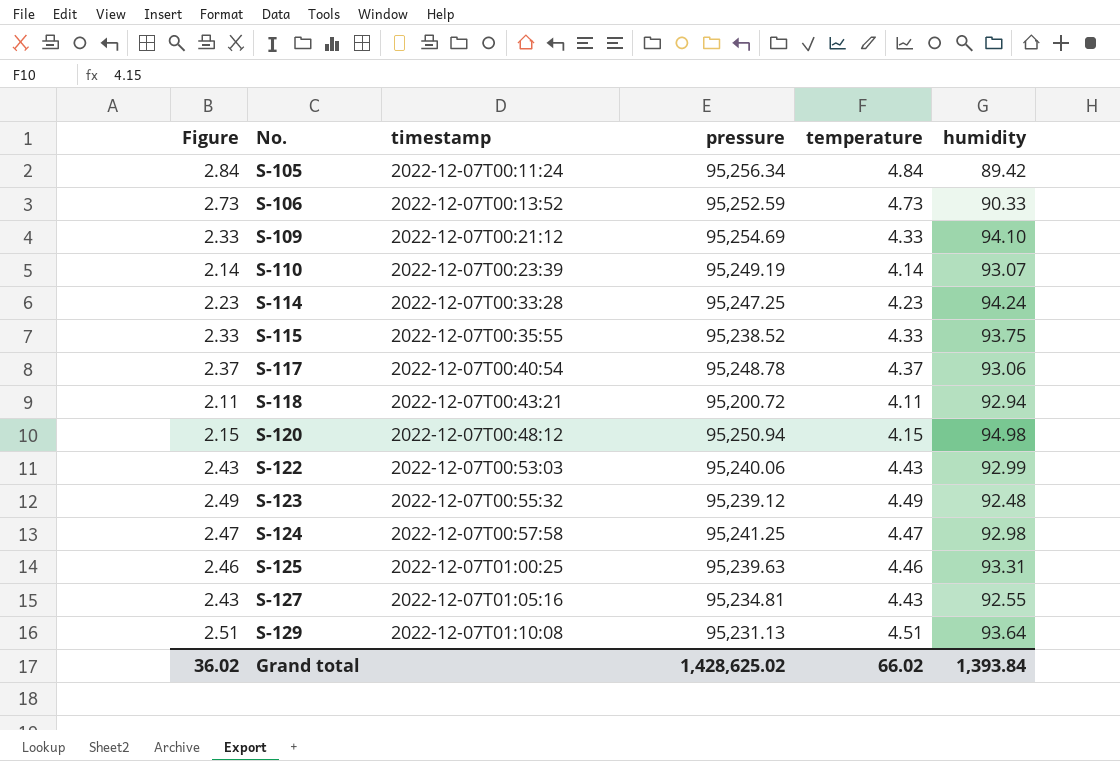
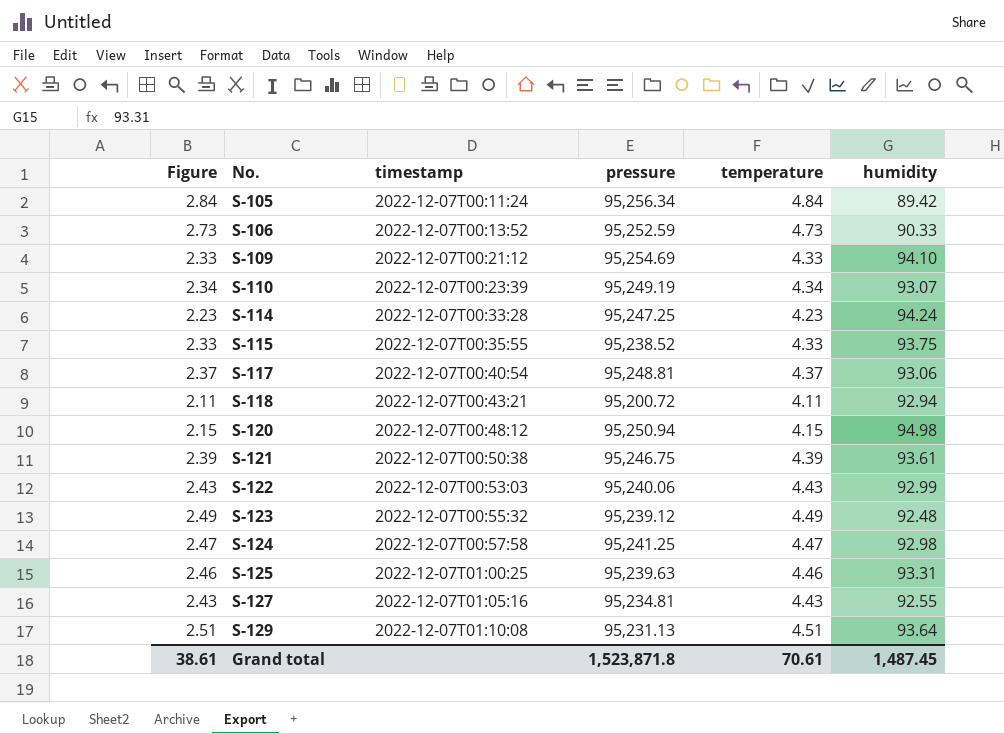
S-110 | Figure: 2.14 -> 2.34
S-110 | temperature: 4.14 -> 4.34
S-117 | pressure: 95,248.78 -> 95,248.81
row S-121: none -> 2.39 | 2022-12-07T00:50:38 | 95,246.75 | 4.39 | 93.61
Grand total | Figure: 36.02 -> 38.61
Grand total | pressure: 1,428,625.02 -> 1,523,871.8
Grand total | temperature: 66.02 -> 70.61
Grand total | humidity: 1,393.84 -> 1,487.45

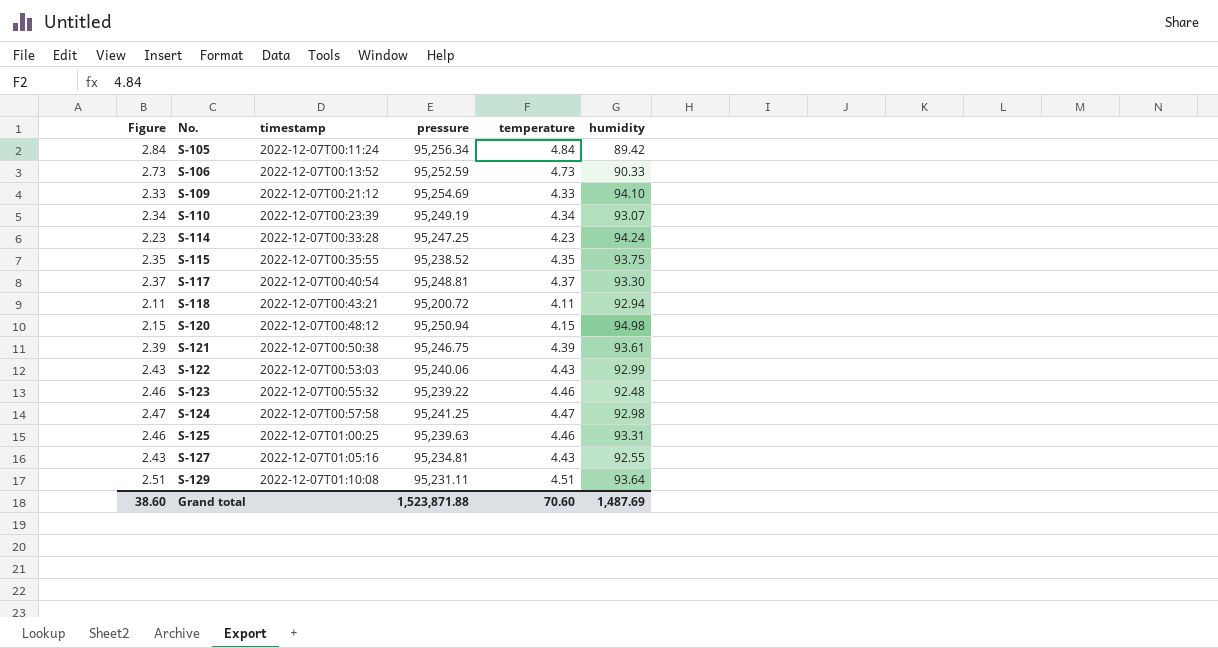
S-115 | Figure: 2.33 -> 2.35
S-115 | temperature: 4.33 -> 4.35
S-117 | humidity: 93.06 -> 93.30
S-123 | Figure: 2.49 -> 2.46
S-123 | pressure: 95,239.12 -> 95,239.22
S-123 | temperature: 4.49 -> 4.46
S-129 | pressure: 95,231.13 -> 95,231.11
Grand total | Figure: 38.61 -> 38.60
Grand total | pressure: 1,523,871.8 -> 1,523,871.88
Grand total | temperature: 70.61 -> 70.60
Grand total | humidity: 1,487.45 -> 1,487.69

